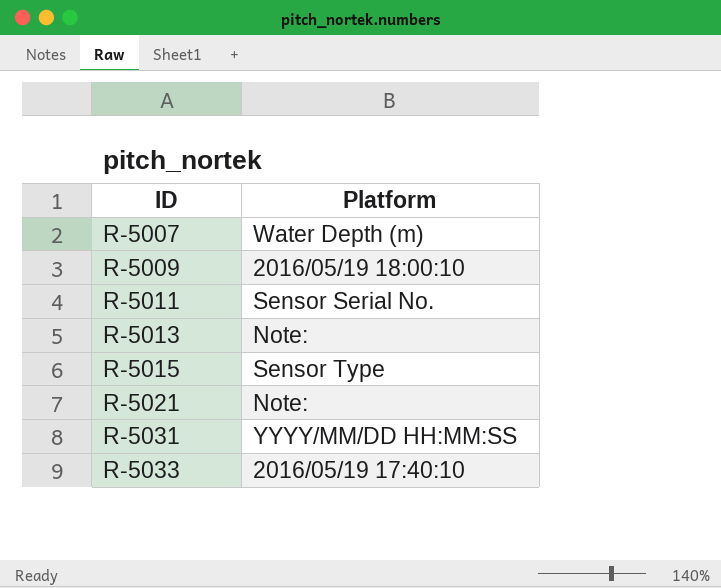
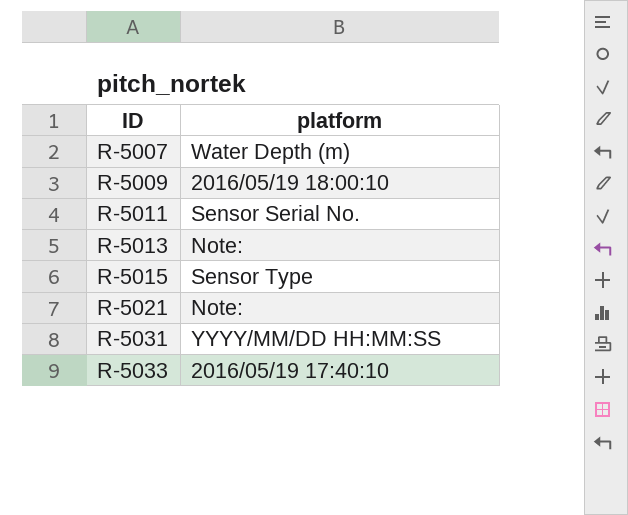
column name: Platform -> platform

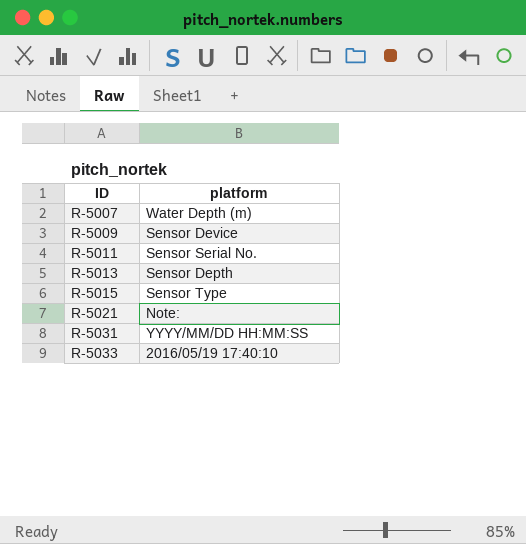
R-5009 | platform: 2016/05/19 18:00:10 -> Sensor Device
R-5013 | platform: Note: -> Sensor Depth

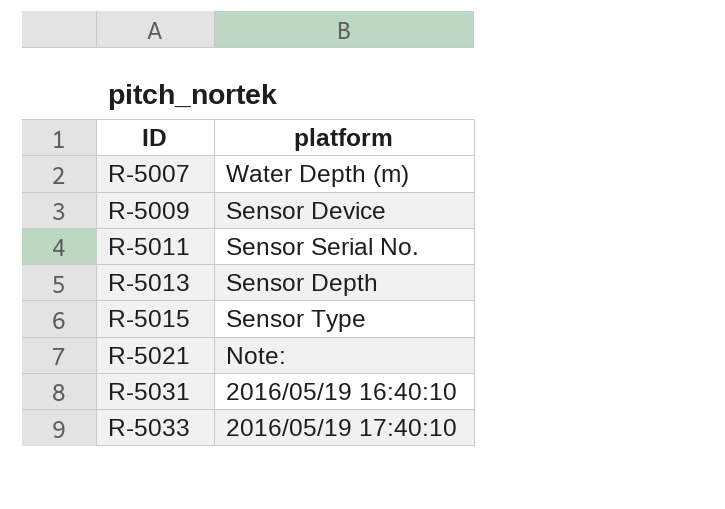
R-5031 | platform: YYYY/MM/DD HH:MM:SS -> 2016/05/19 16:40:10

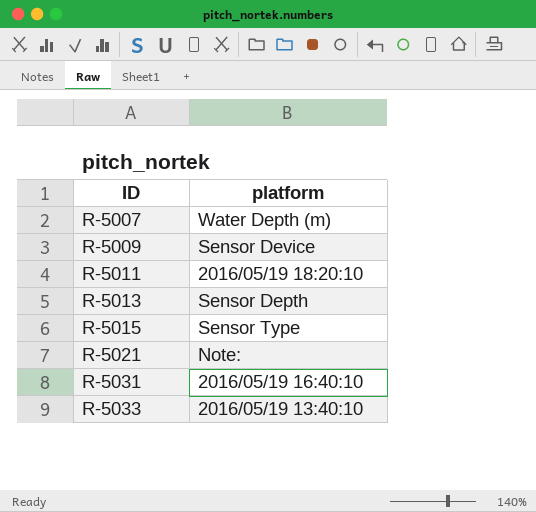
R-5011 | platform: Sensor Serial No. -> 2016/05/19 18:20:10
R-5033 | platform: 2016/05/19 17:40:10 -> 2016/05/19 13:40:10

